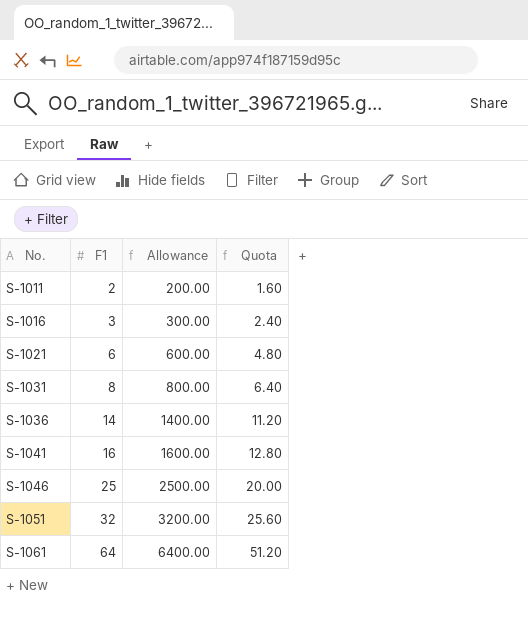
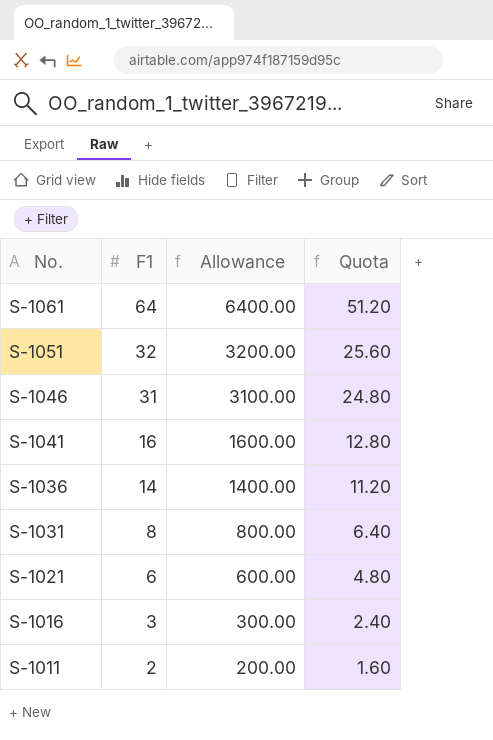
row order: No. ascending -> No. descending
S-1046 | F1: 25 -> 31
S-1046 | Allowance: 2500.00 -> 3100.00
S-1046 | Quota: 20.00 -> 24.80

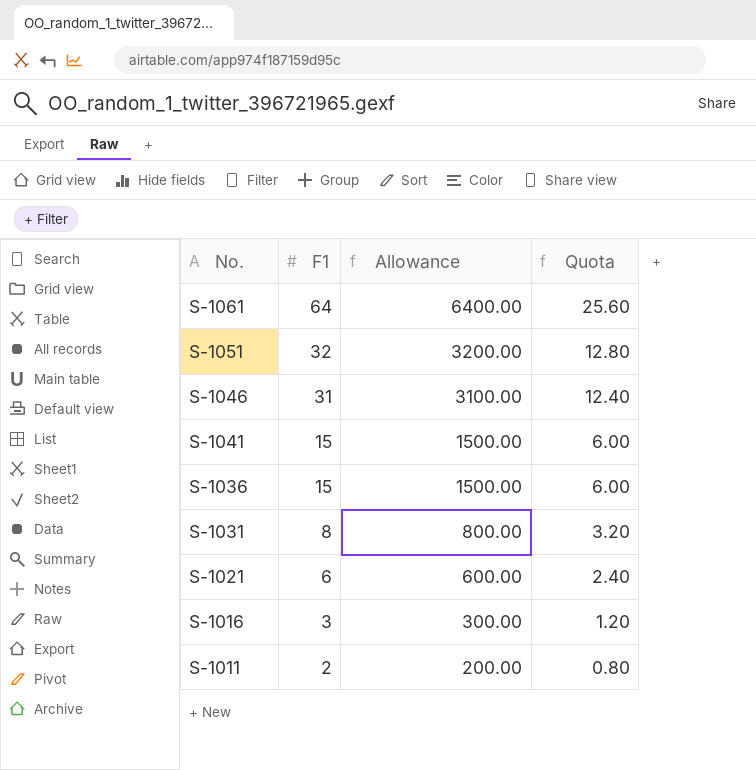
column Quota | formula: [F1] * 0.8 -> [F1] * 0.4
S-1041 | F1: 16 -> 15
S-1041 | Allowance: 1600.00 -> 1500.00
S-1036 | F1: 14 -> 15
S-1036 | Allowance: 1400.00 -> 1500.00

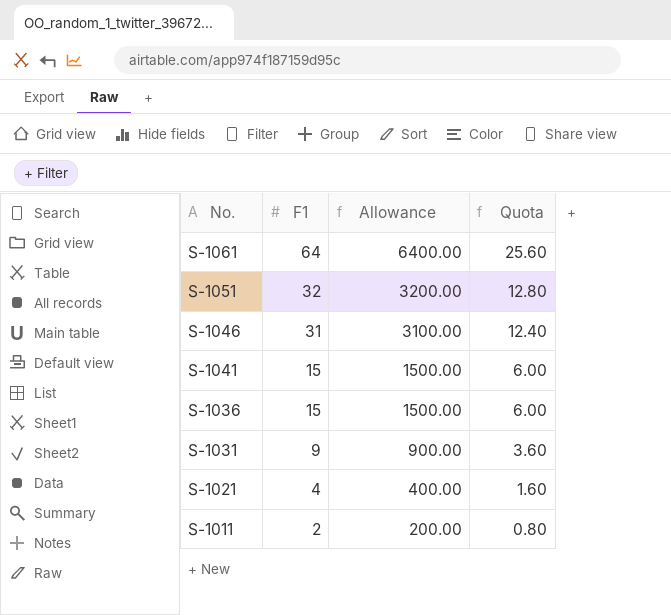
row S-1016: 3 | 300.00 | 1.20 -> none
S-1031 | F1: 8 -> 9
S-1031 | Allowance: 800.00 -> 900.00
S-1031 | Quota: 3.20 -> 3.60
S-1021 | F1: 6 -> 4
S-1021 | Allowance: 600.00 -> 400.00
S-1021 | Quota: 2.40 -> 1.60

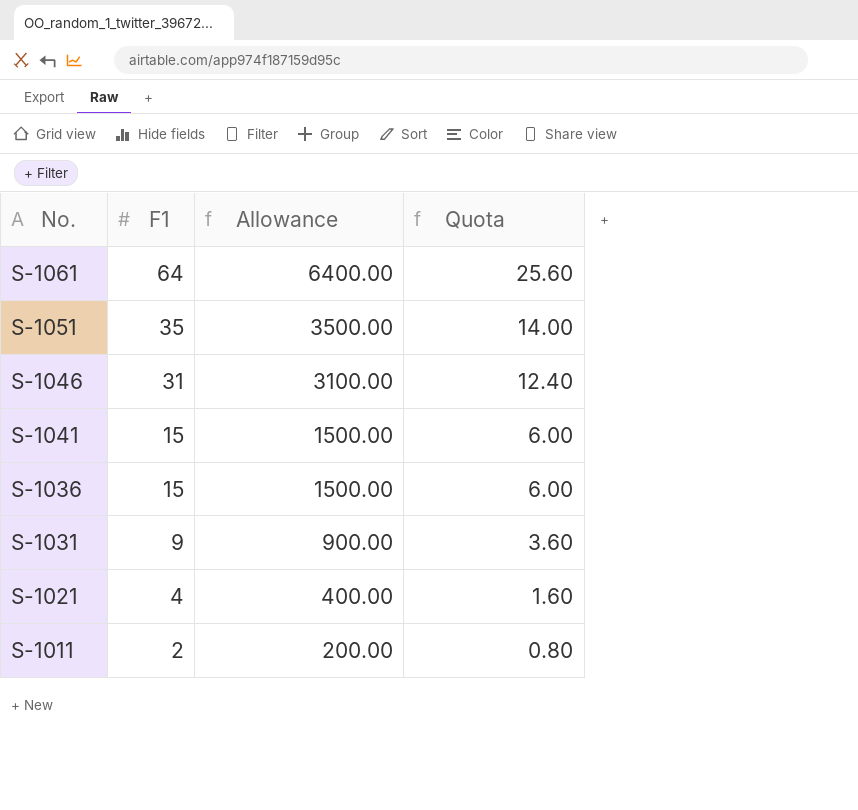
S-1051 | F1: 32 -> 35
S-1051 | Allowance: 3200.00 -> 3500.00
S-1051 | Quota: 12.80 -> 14.00

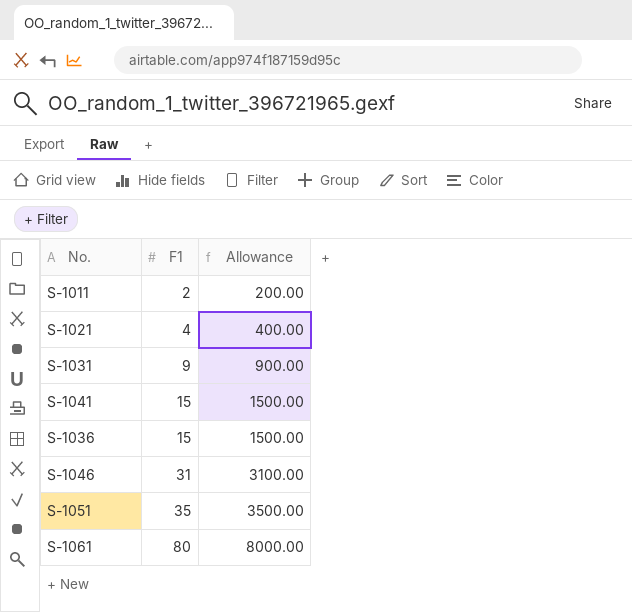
row order: No. descending -> F1 ascending
column Quota | formula: [F1] * 0.4 -> none
S-1061 | F1: 64 -> 80
S-1061 | Allowance: 6400.00 -> 8000.00

